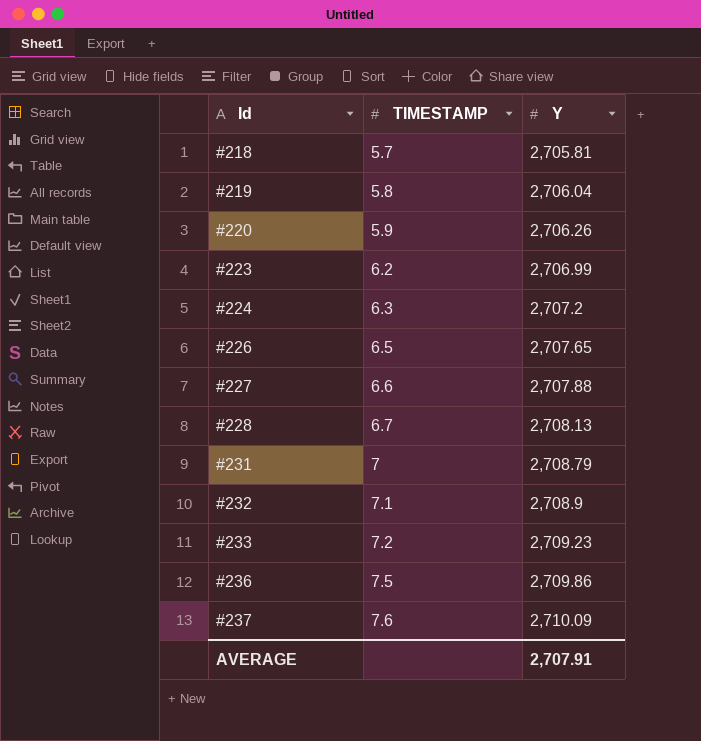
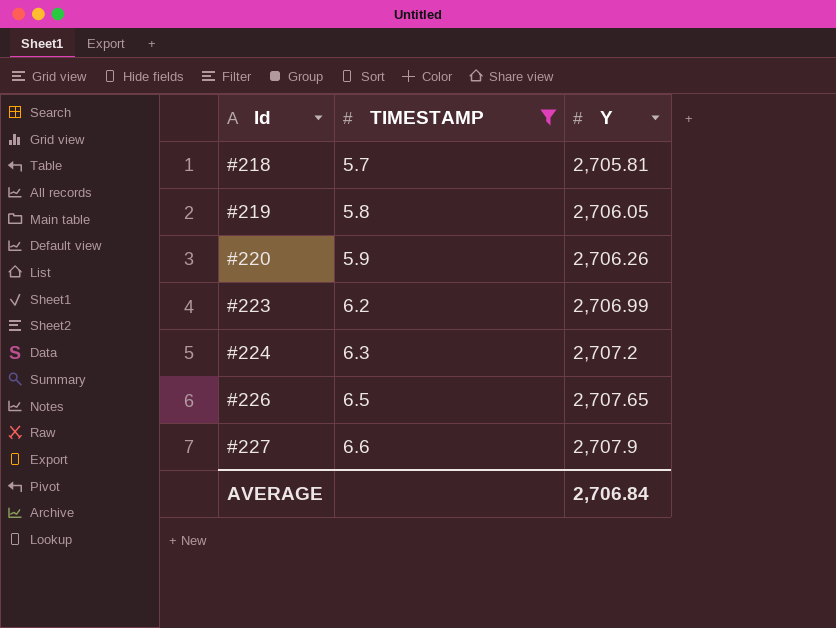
filter: none -> TIMESTAMP <= 6.6
#219 | Y: 2,706.04 -> 2,706.05
#227 | Y: 2,707.88 -> 2,707.9
AVERAGE | Y: 2,707.91 -> 2,706.84

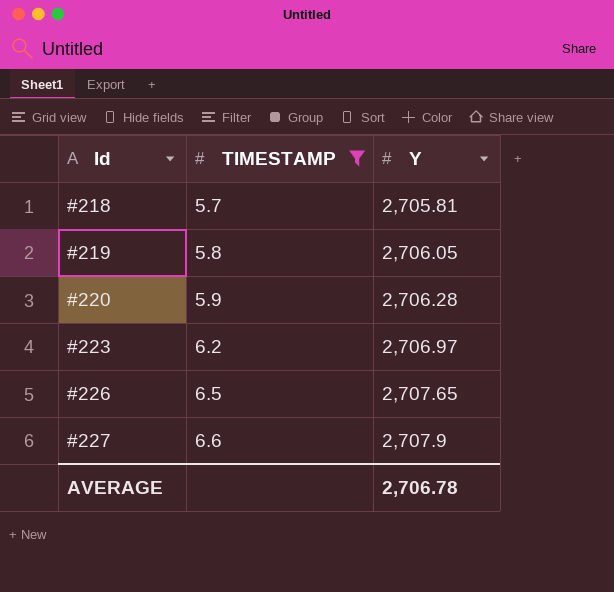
row #224: 6.3 | 2,707.2 -> none
#220 | Y: 2,706.26 -> 2,706.28
#223 | Y: 2,706.99 -> 2,706.97
AVERAGE | Y: 2,706.84 -> 2,706.78

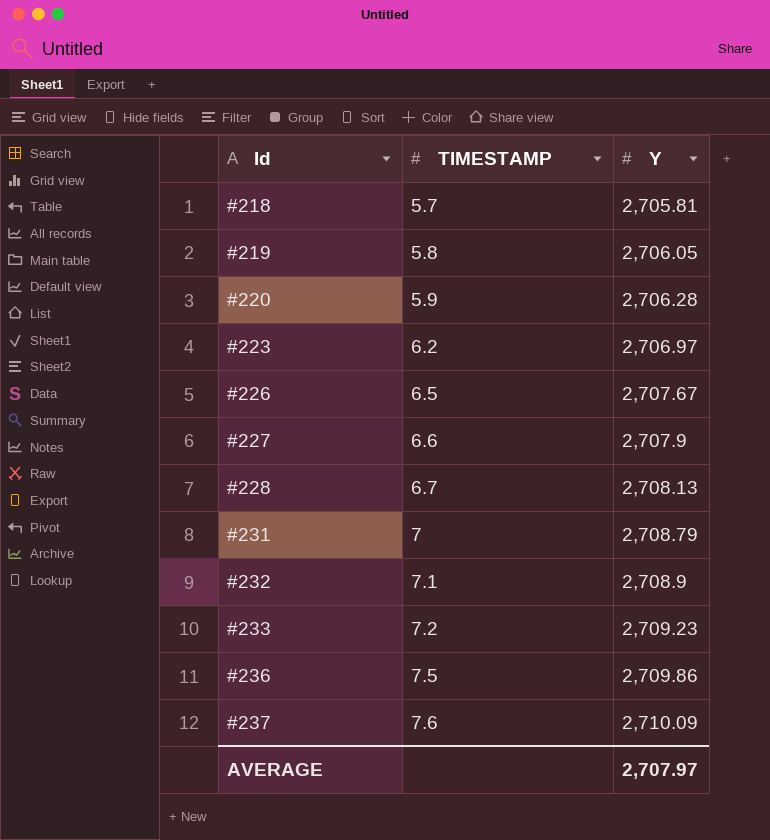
filter: TIMESTAMP <= 6.6 -> none
#226 | Y: 2,707.65 -> 2,707.67
AVERAGE | Y: 2,706.78 -> 2,707.97

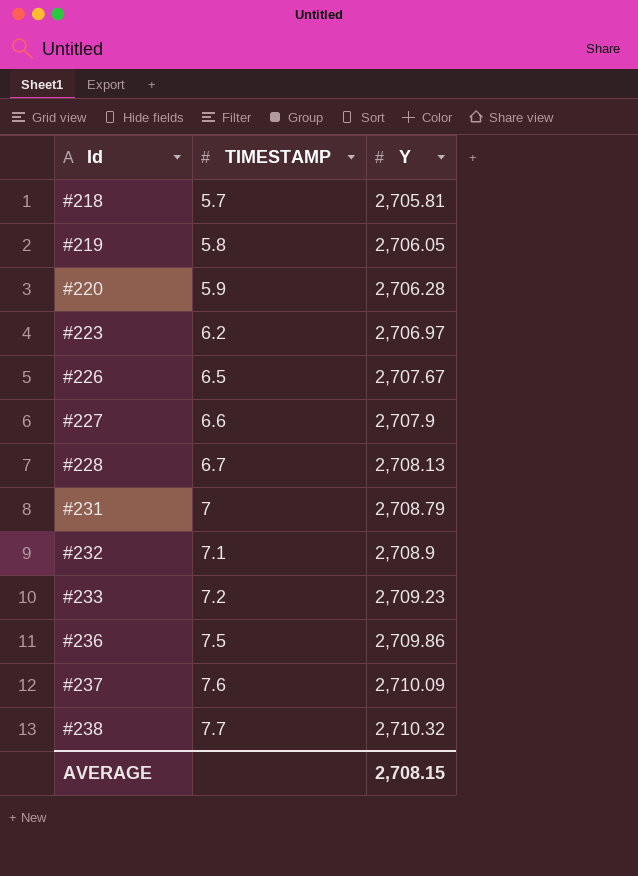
row #238: none -> 7.7 | 2,710.32
AVERAGE | Y: 2,707.97 -> 2,708.15

